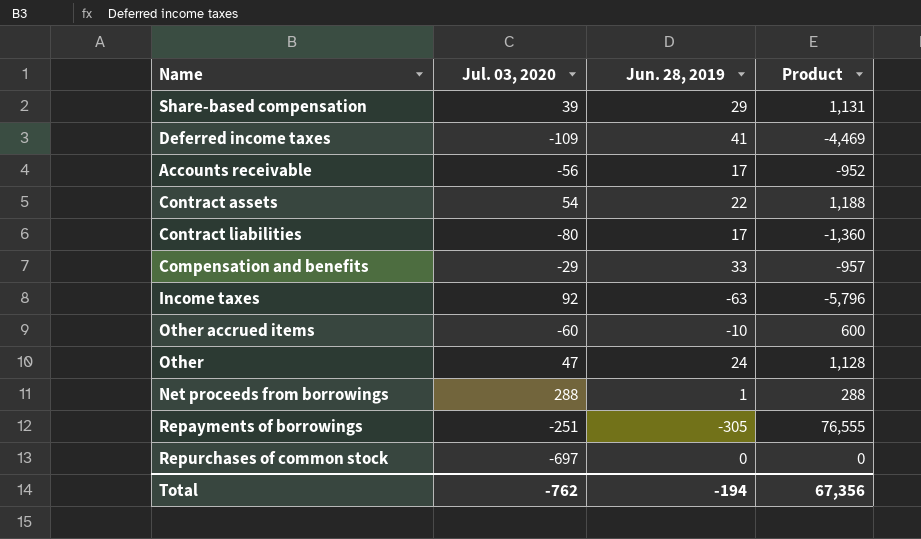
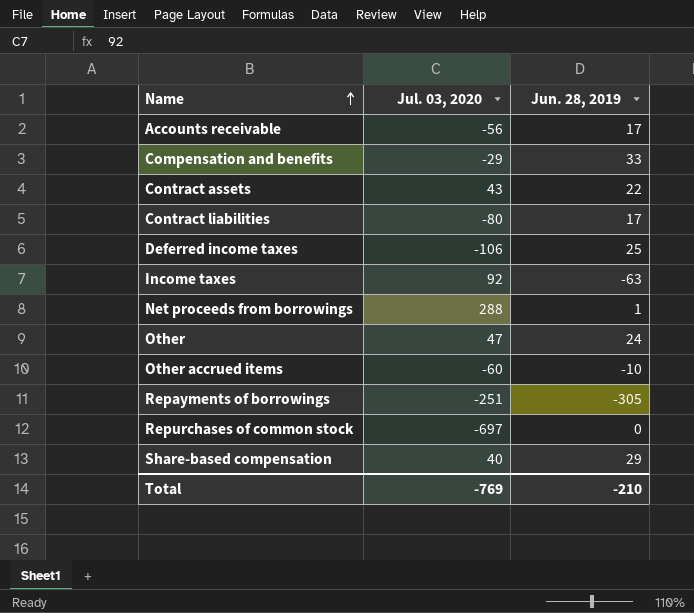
row order: none -> Name ascending
column Product | formula: [Jul. 03, 2020] * [Jun. 28, 2019] -> none
Contract assets | Jul. 03, 2020: 54 -> 43
Deferred income taxes | Jul. 03, 2020: -109 -> -106
Deferred income taxes | Jun. 28, 2019: 41 -> 25
Share-based compensation | Jul. 03, 2020: 39 -> 40
Total | Jul. 03, 2020: -762 -> -769
Total | Jun. 28, 2019: -194 -> -210

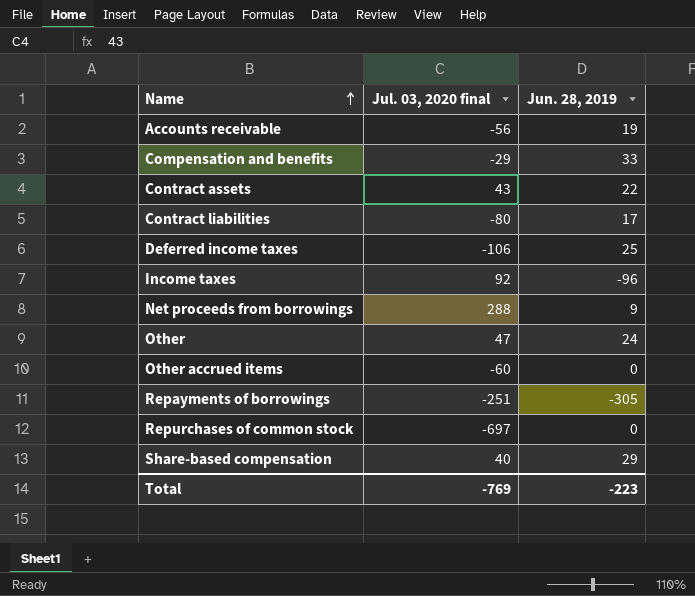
column name: Jul. 03, 2020 -> Jul. 03, 2020 final
Accounts receivable | Jun. 28, 2019: 17 -> 19
Income taxes | Jun. 28, 2019: -63 -> -96
Net proceeds from borrowings | Jun. 28, 2019: 1 -> 9
Other accrued items | Jun. 28, 2019: -10 -> 0
Total | Jun. 28, 2019: -210 -> -223

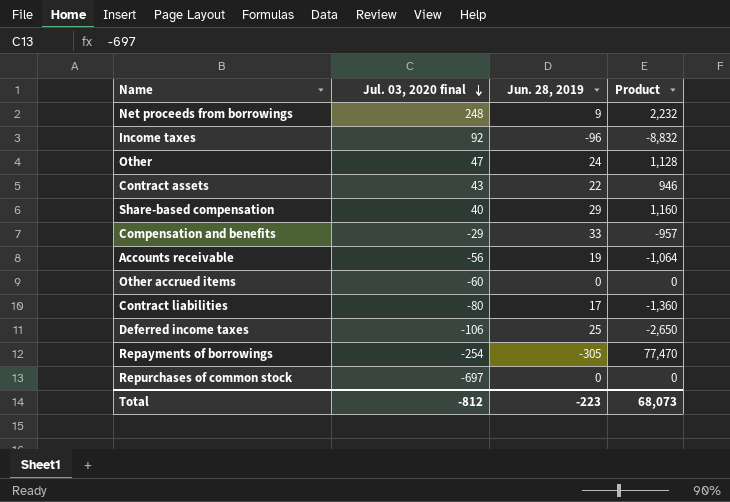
row order: Name ascending -> Jul. 03, 2020 final descending
column Product | formula: none -> [Jul. 03, 2020 final] * [Jun. 28, 2019]
Net proceeds from borrowings | Jul. 03, 2020 final: 288 -> 248
Repayments of borrowings | Jul. 03, 2020 final: -251 -> -254
Total | Jul. 03, 2020 final: -769 -> -812

